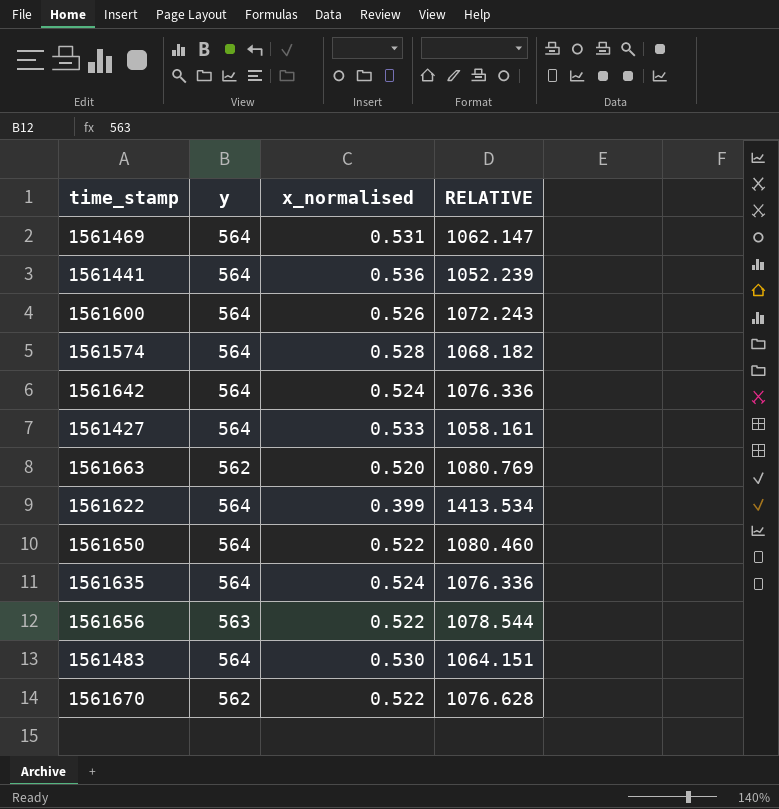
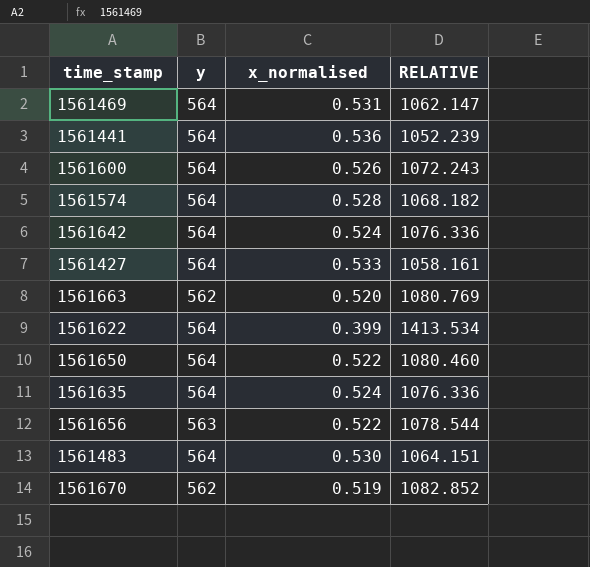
1561670 | x_normalised: 0.522 -> 0.519
1561670 | RELATIVE: 1076.628 -> 1082.852

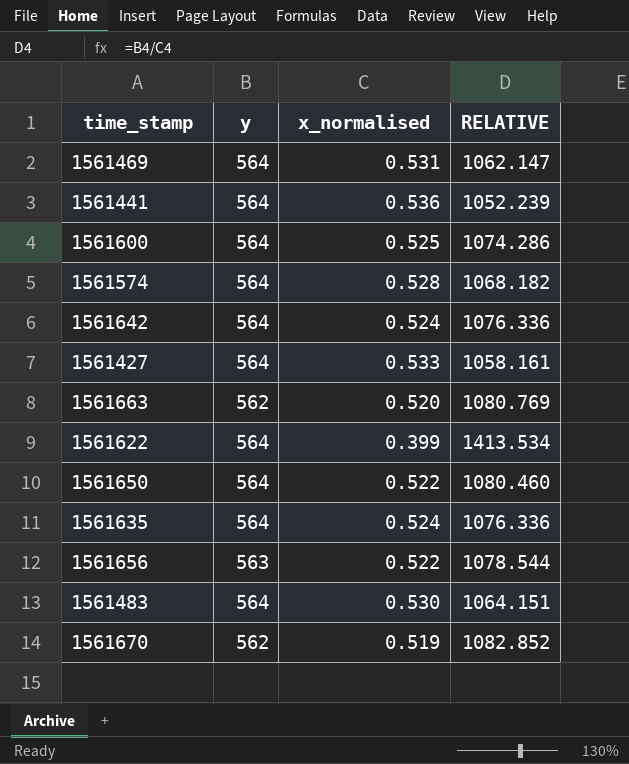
1561600 | x_normalised: 0.526 -> 0.525
1561600 | RELATIVE: 1072.243 -> 1074.286

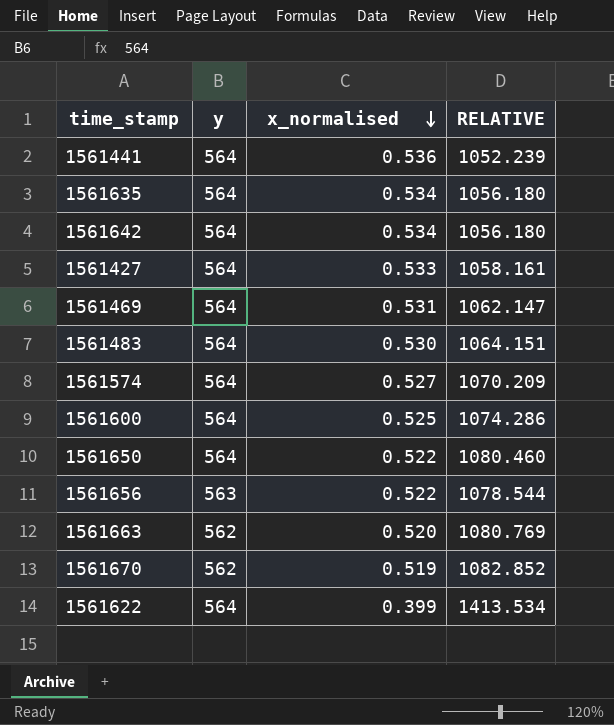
row order: none -> x_normalised descending
1561635 | x_normalised: 0.524 -> 0.534
1561635 | RELATIVE: 1076.336 -> 1056.180
1561642 | x_normalised: 0.524 -> 0.534
1561642 | RELATIVE: 1076.336 -> 1056.180
1561574 | x_normalised: 0.528 -> 0.527
1561574 | RELATIVE: 1068.182 -> 1070.209

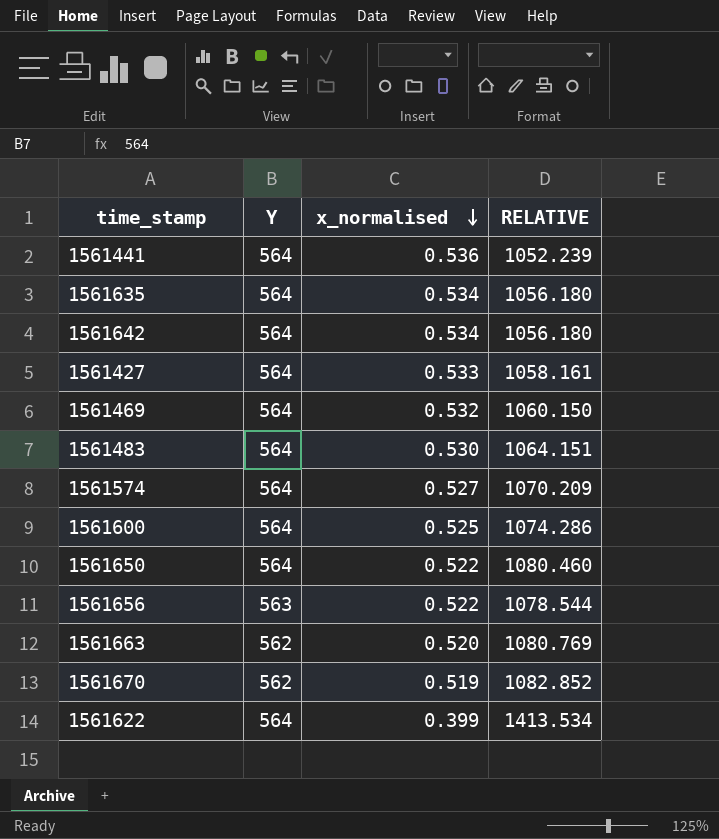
column name: y -> Y
1561469 | x_normalised: 0.531 -> 0.532
1561469 | RELATIVE: 1062.147 -> 1060.150

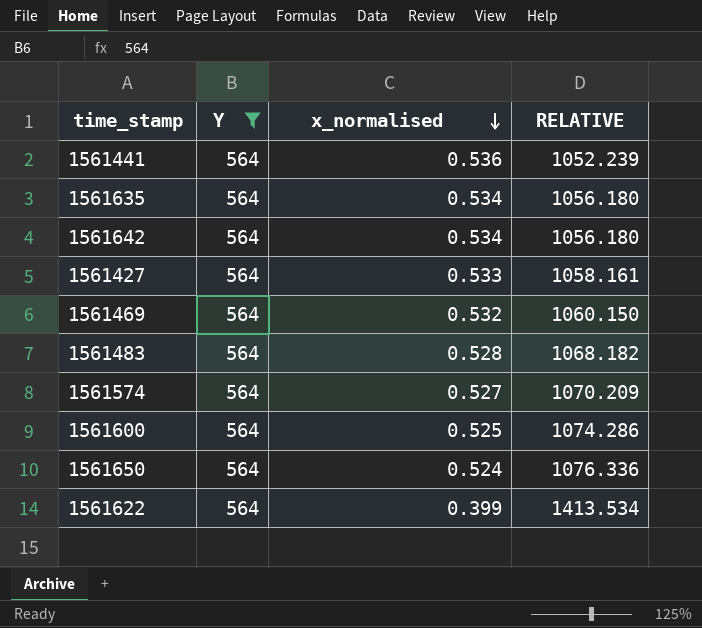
filter: none -> Y = 564
1561483 | x_normalised: 0.530 -> 0.528
1561483 | RELATIVE: 1064.151 -> 1068.182
1561650 | x_normalised: 0.522 -> 0.524
1561650 | RELATIVE: 1080.460 -> 1076.336

